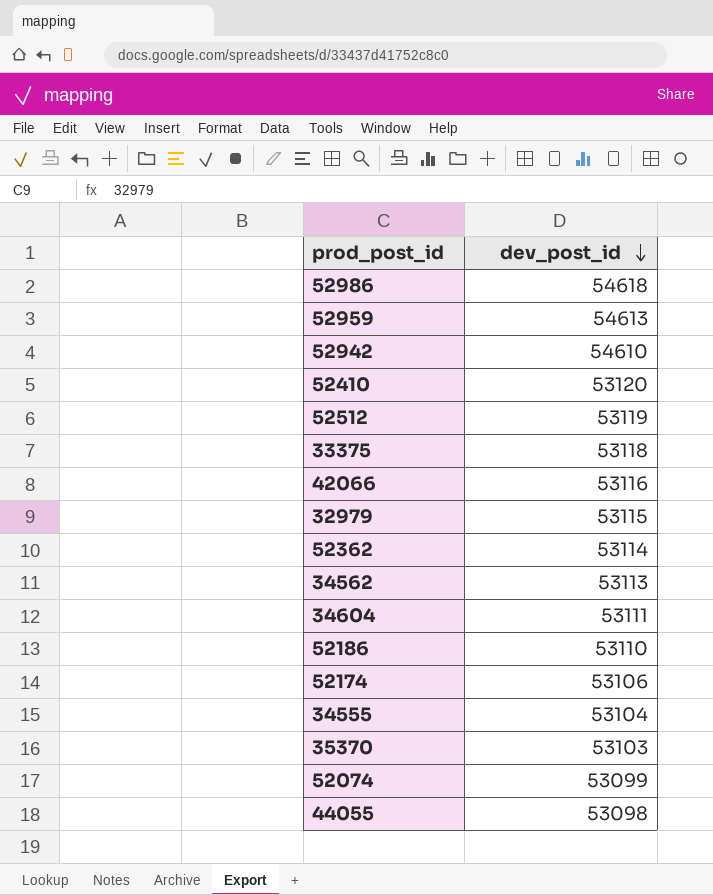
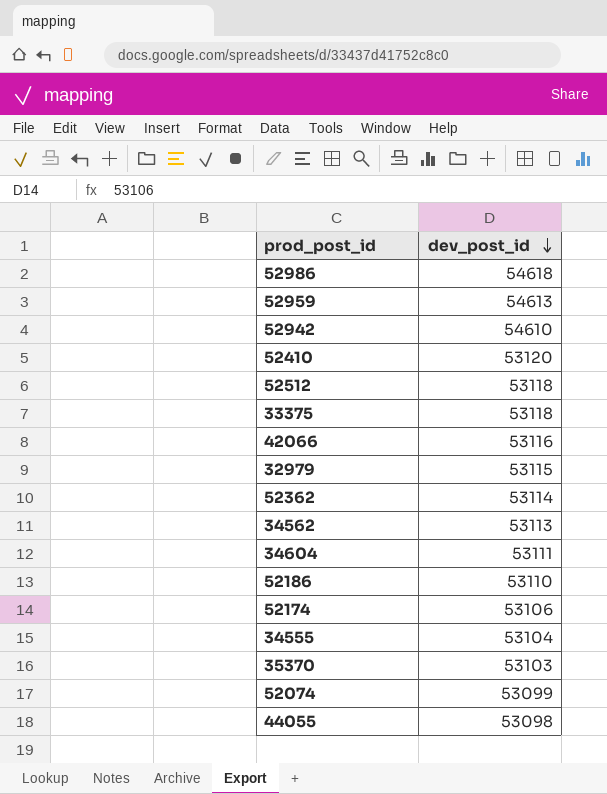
52512 | dev_post_id: 53119 -> 53118

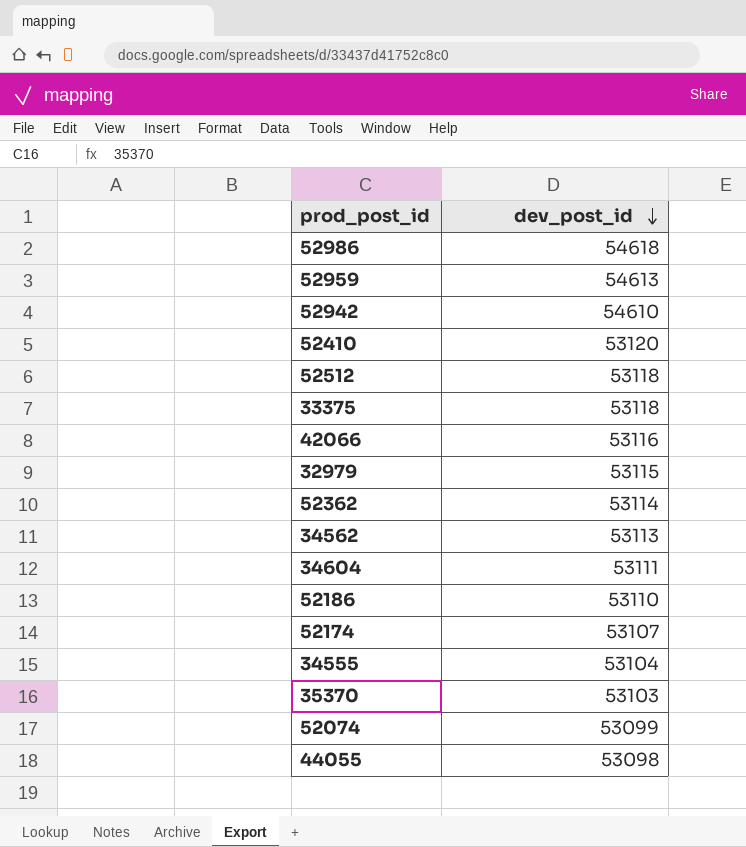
52174 | dev_post_id: 53106 -> 53107

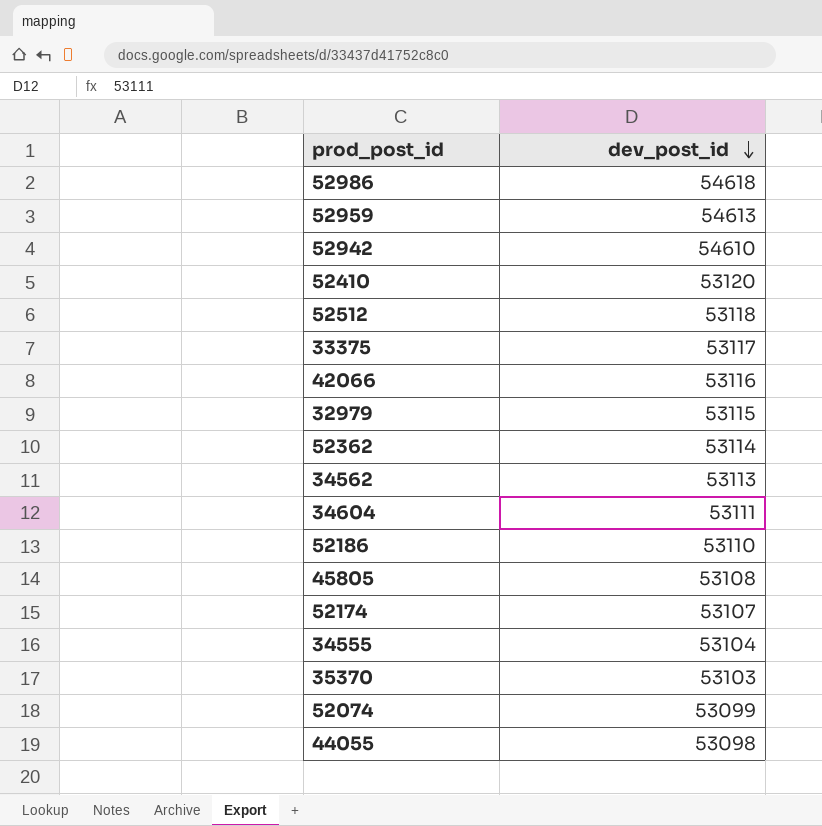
33375 | dev_post_id: 53118 -> 53117
row 45805: none -> 53108

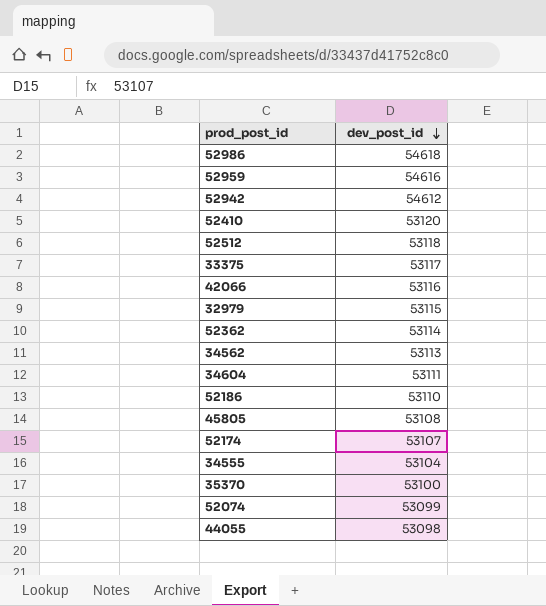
52959 | dev_post_id: 54613 -> 54616
52942 | dev_post_id: 54610 -> 54612
35370 | dev_post_id: 53103 -> 53100

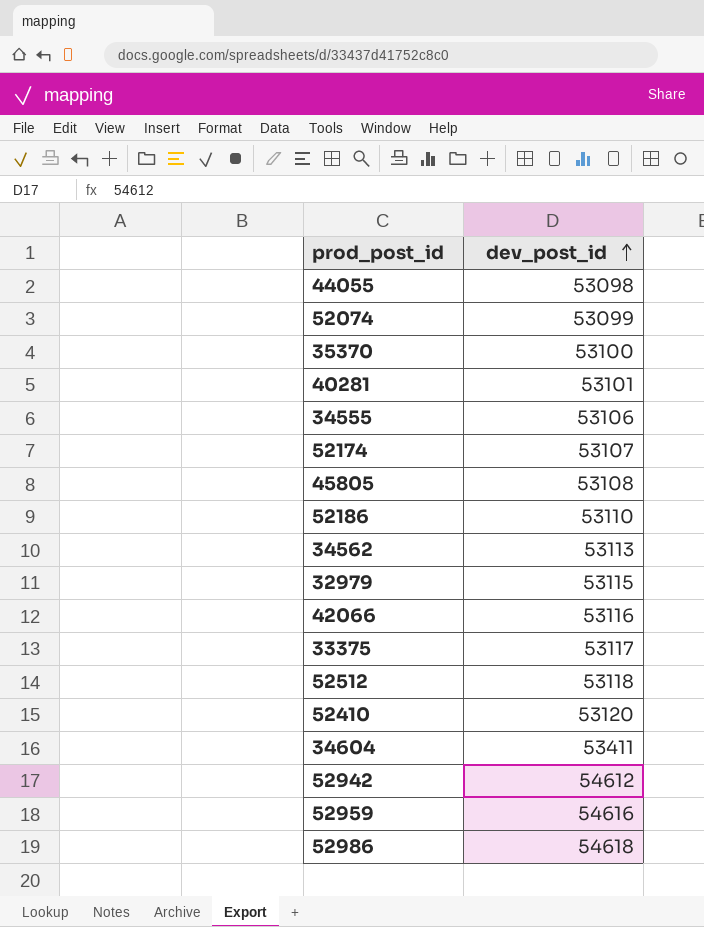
row order: dev_post_id descending -> dev_post_id ascending
row 52362: 53114 -> none
row 40281: none -> 53101
34555 | dev_post_id: 53104 -> 53106
34604 | dev_post_id: 53111 -> 53411

